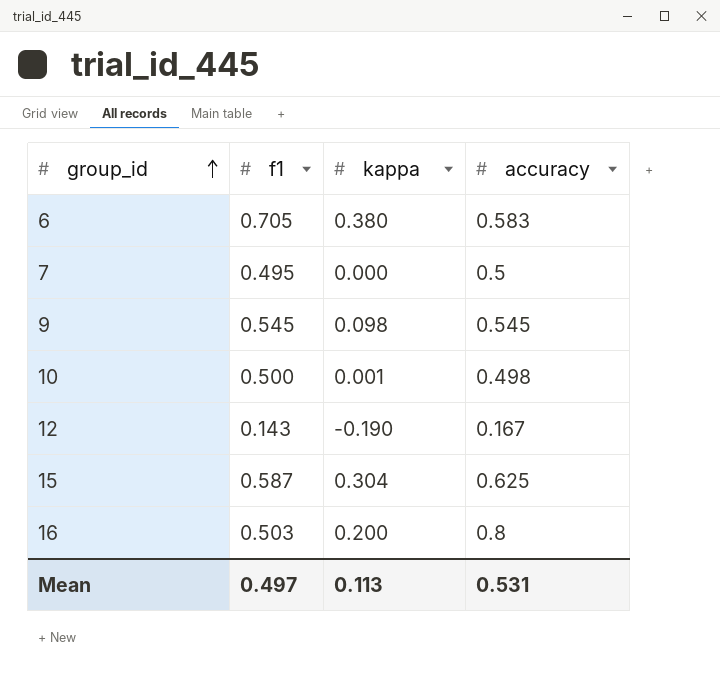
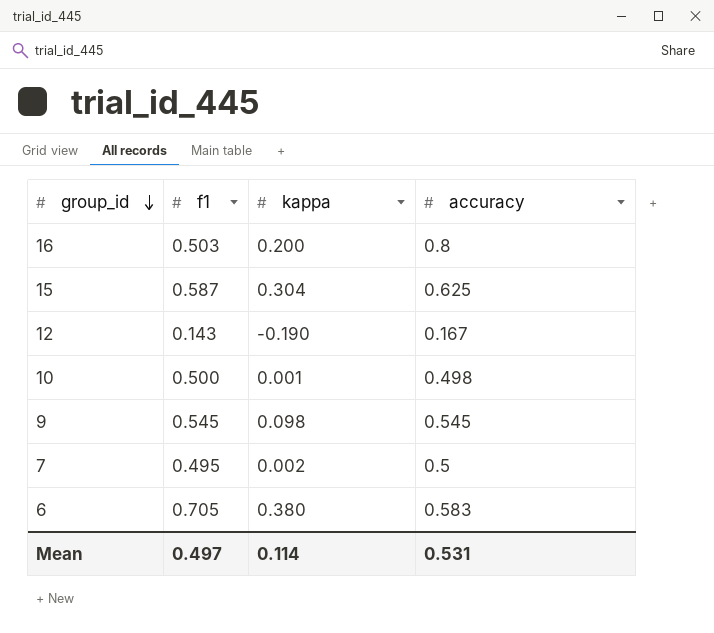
row order: group_id ascending -> group_id descending
7 | kappa: 0.000 -> 0.002
Mean | kappa: 0.113 -> 0.114

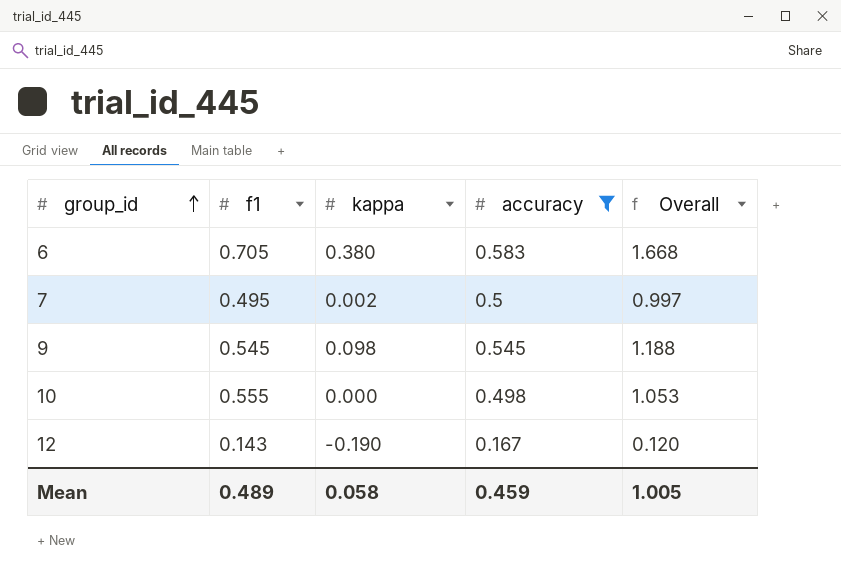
filter: none -> accuracy <= 0.583
row order: group_id descending -> group_id ascending
column Overall | formula: none -> [f1] + [kappa] + [accuracy]
10 | f1: 0.500 -> 0.555
10 | kappa: 0.001 -> 0.000
Mean | f1: 0.497 -> 0.489
Mean | kappa: 0.114 -> 0.058
Mean | accuracy: 0.531 -> 0.459

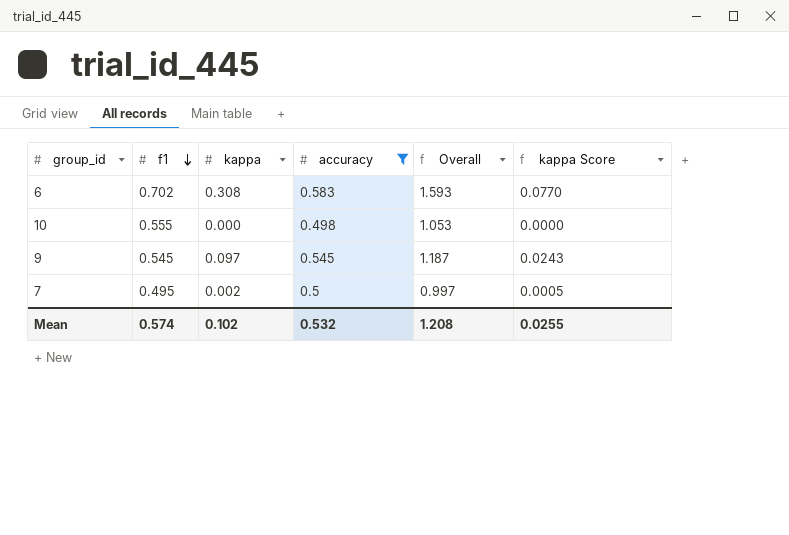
row order: group_id ascending -> f1 descending
column kappa Score | formula: none -> [kappa] * 0.25
row 12: 0.143 | -0.190 | 0.167 | 0.120 -> none
6 | f1: 0.705 -> 0.702
6 | kappa: 0.380 -> 0.308
6 | Overall: 1.668 -> 1.593
9 | kappa: 0.098 -> 0.097
9 | Overall: 1.188 -> 1.187
Mean | f1: 0.489 -> 0.574
Mean | kappa: 0.058 -> 0.102
Mean | accuracy: 0.459 -> 0.532
Mean | Overall: 1.005 -> 1.208

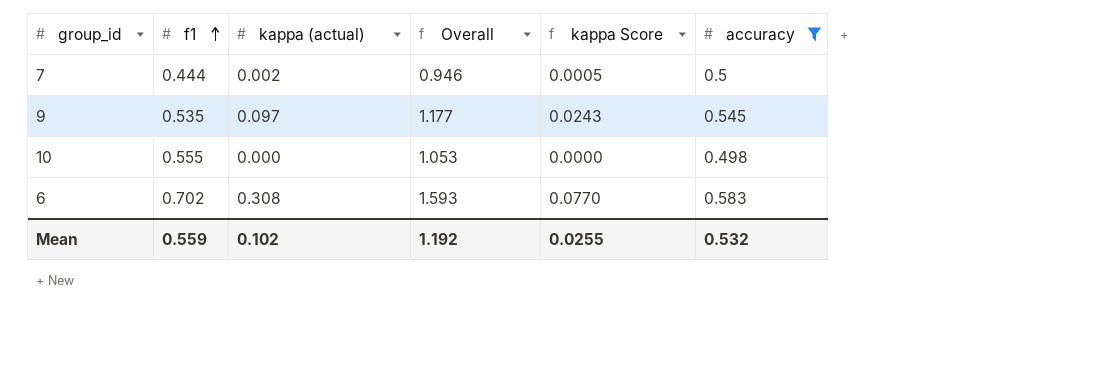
row order: f1 descending -> f1 ascending
column name: kappa -> kappa (actual)
column accuracy | position: 4 -> 6
7 | f1: 0.495 -> 0.444
7 | Overall: 0.997 -> 0.946
9 | f1: 0.545 -> 0.535
9 | Overall: 1.187 -> 1.177
Mean | f1: 0.574 -> 0.559
Mean | Overall: 1.208 -> 1.192

